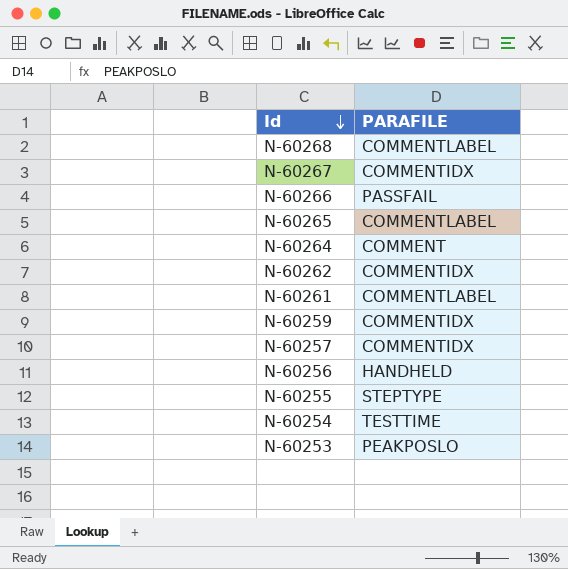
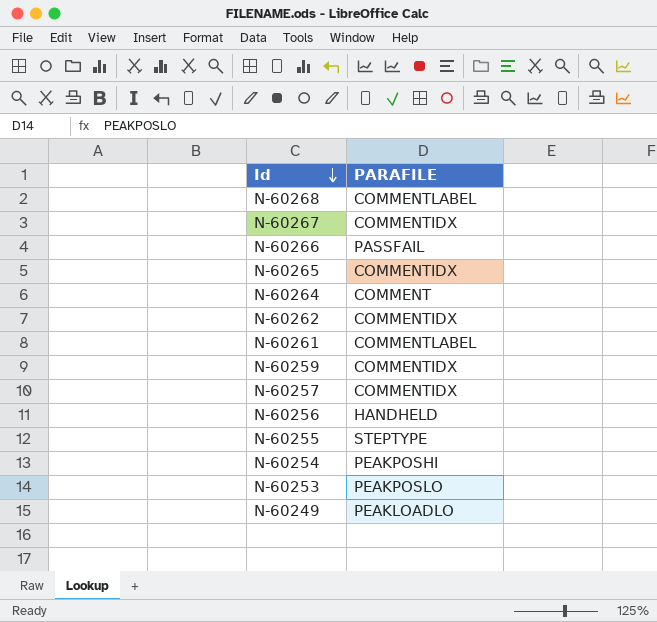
N-60265 | PARAFILE: COMMENTLABEL -> COMMENTIDX
N-60254 | PARAFILE: TESTTIME -> PEAKPOSHI
row N-60249: none -> PEAKLOADLO

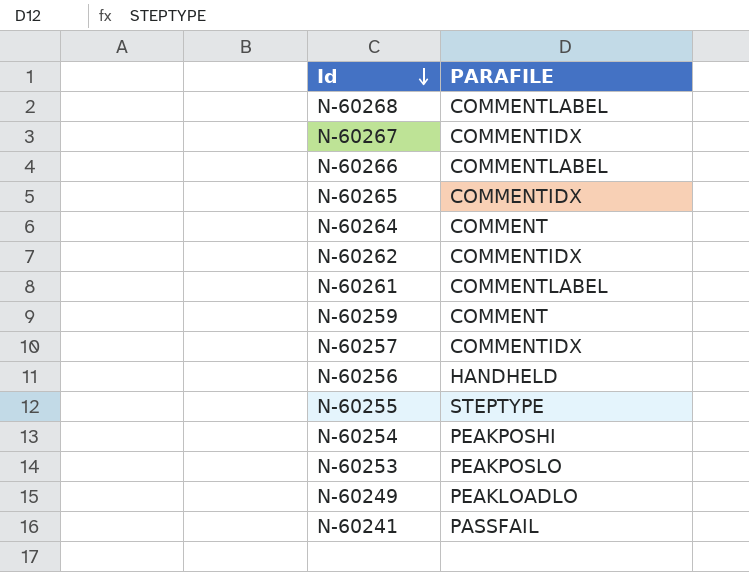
N-60266 | PARAFILE: PASSFAIL -> COMMENTLABEL
N-60259 | PARAFILE: COMMENTIDX -> COMMENT
row N-60241: none -> PASSFAIL

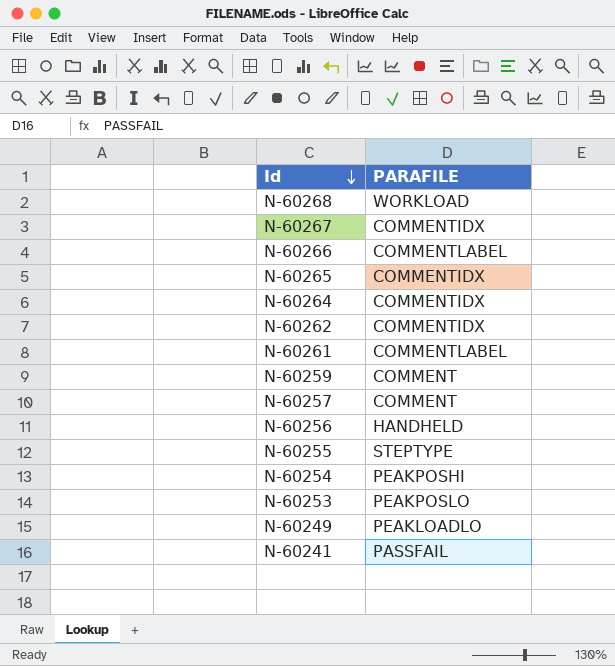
N-60268 | PARAFILE: COMMENTLABEL -> WORKLOAD
N-60264 | PARAFILE: COMMENT -> COMMENTIDX
N-60257 | PARAFILE: COMMENTIDX -> COMMENT

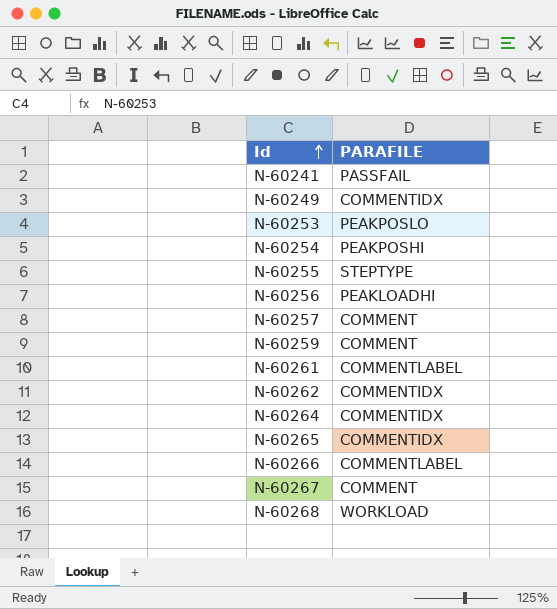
row order: Id descending -> Id ascending
N-60249 | PARAFILE: PEAKLOADLO -> COMMENTIDX
N-60256 | PARAFILE: HANDHELD -> PEAKLOADHI
N-60267 | PARAFILE: COMMENTIDX -> COMMENT

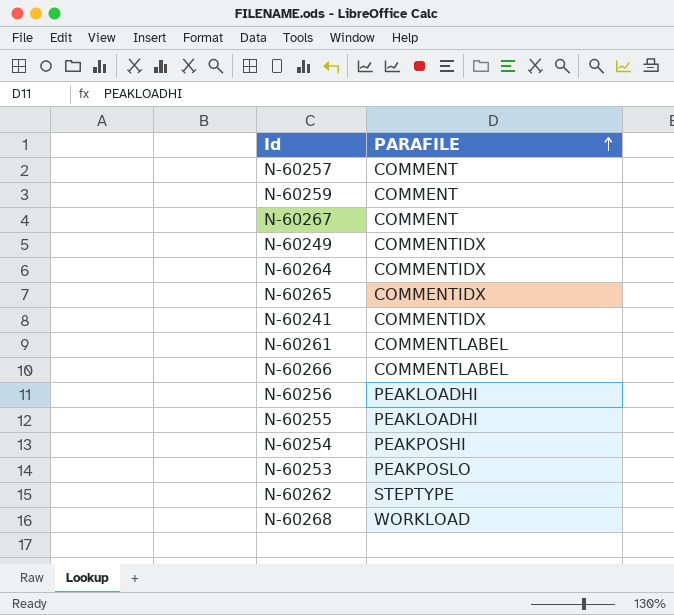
row order: Id ascending -> PARAFILE ascending
N-60241 | PARAFILE: PASSFAIL -> COMMENTIDX
N-60255 | PARAFILE: STEPTYPE -> PEAKLOADHI
N-60262 | PARAFILE: COMMENTIDX -> STEPTYPE

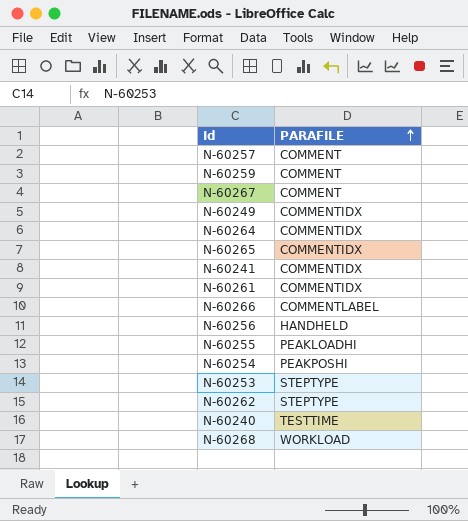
N-60261 | PARAFILE: COMMENTLABEL -> COMMENTIDX
N-60256 | PARAFILE: PEAKLOADHI -> HANDHELD
N-60253 | PARAFILE: PEAKPOSLO -> STEPTYPE
row N-60240: none -> TESTTIME

